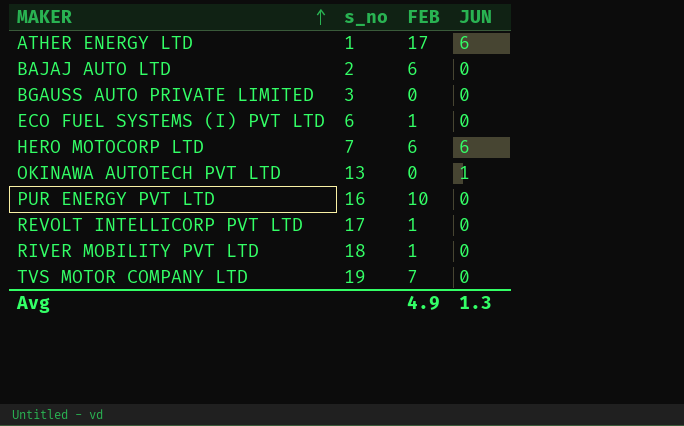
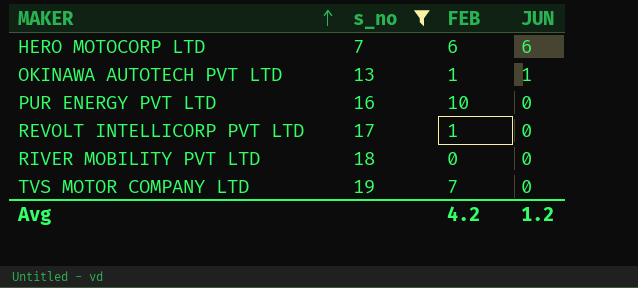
filter: none -> s_no >= 7
OKINAWA AUTOTECH PVT LTD | FEB: 0 -> 1
RIVER MOBILITY PVT LTD | FEB: 1 -> 0
Avg | FEB: 4.9 -> 4.2
Avg | JUN: 1.3 -> 1.2

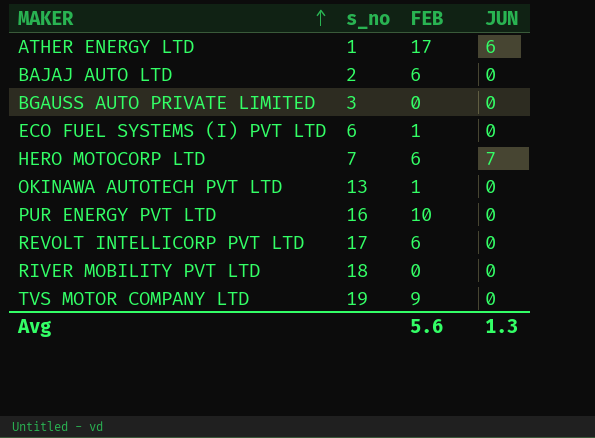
filter: s_no >= 7 -> none
HERO MOTOCORP LTD | JUN: 6 -> 7
OKINAWA AUTOTECH PVT LTD | JUN: 1 -> 0
REVOLT INTELLICORP PVT LTD | FEB: 1 -> 6
TVS MOTOR COMPANY LTD | FEB: 7 -> 9
Avg | FEB: 4.2 -> 5.6
Avg | JUN: 1.2 -> 1.3

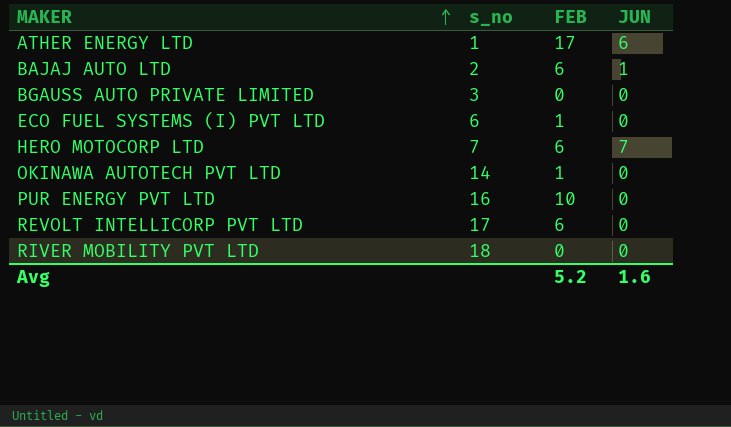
row TVS MOTOR COMPANY LTD: 19 | 9 | 0 -> none
BAJAJ AUTO LTD | JUN: 0 -> 1
OKINAWA AUTOTECH PVT LTD | s_no: 13 -> 14
Avg | FEB: 5.6 -> 5.2
Avg | JUN: 1.3 -> 1.6

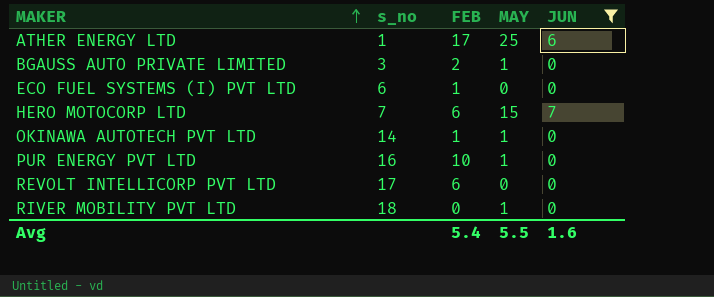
filter: none -> JUN != 1
column MAY | position: none -> 4
BGAUSS AUTO PRIVATE LIMITED | FEB: 0 -> 2
Avg | FEB: 5.2 -> 5.4

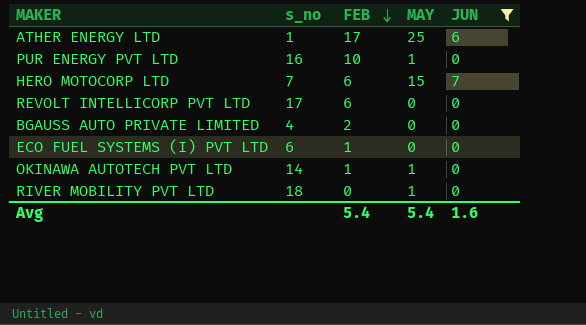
row order: MAKER ascending -> FEB descending
BGAUSS AUTO PRIVATE LIMITED | s_no: 3 -> 4
BGAUSS AUTO PRIVATE LIMITED | MAY: 1 -> 0
Avg | MAY: 5.5 -> 5.4

